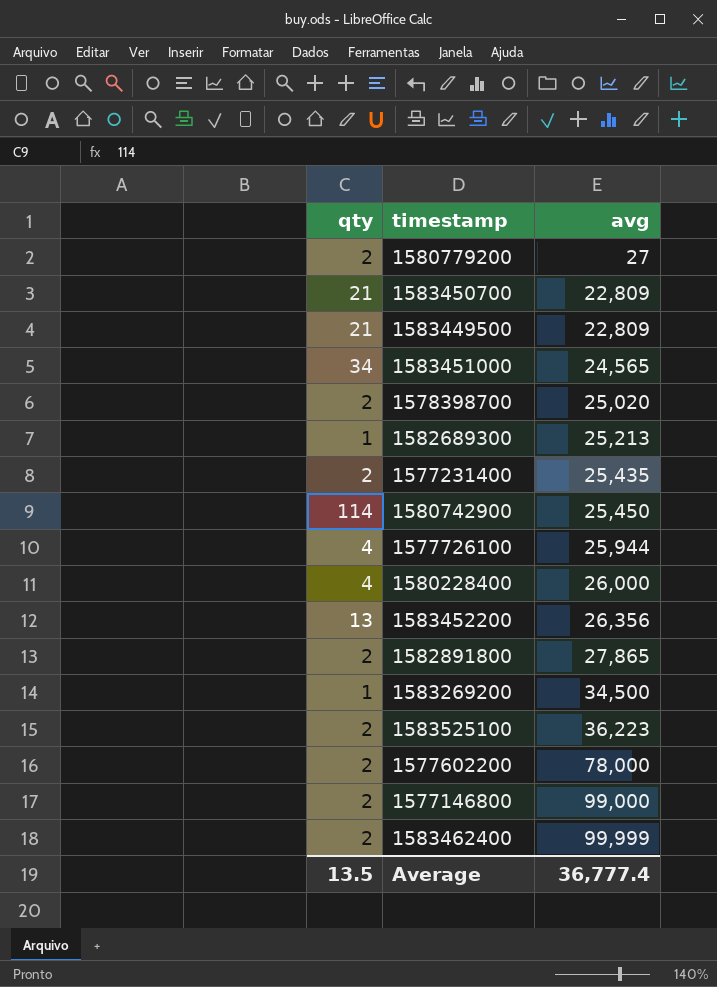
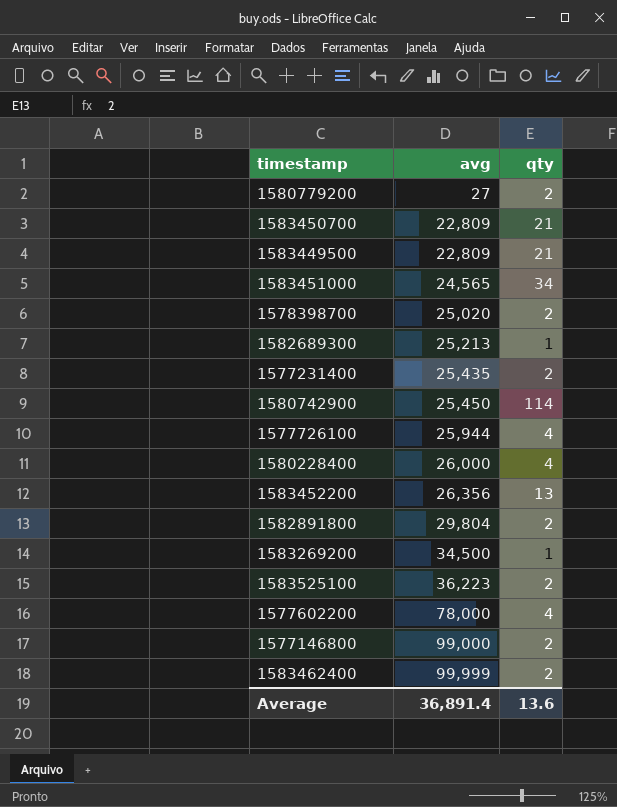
column qty | position: 1 -> 3
1582891800 | avg: 27,865 -> 29,804
1577602200 | qty: 2 -> 4
Average | avg: 36,777.4 -> 36,891.4
Average | qty: 13.5 -> 13.6

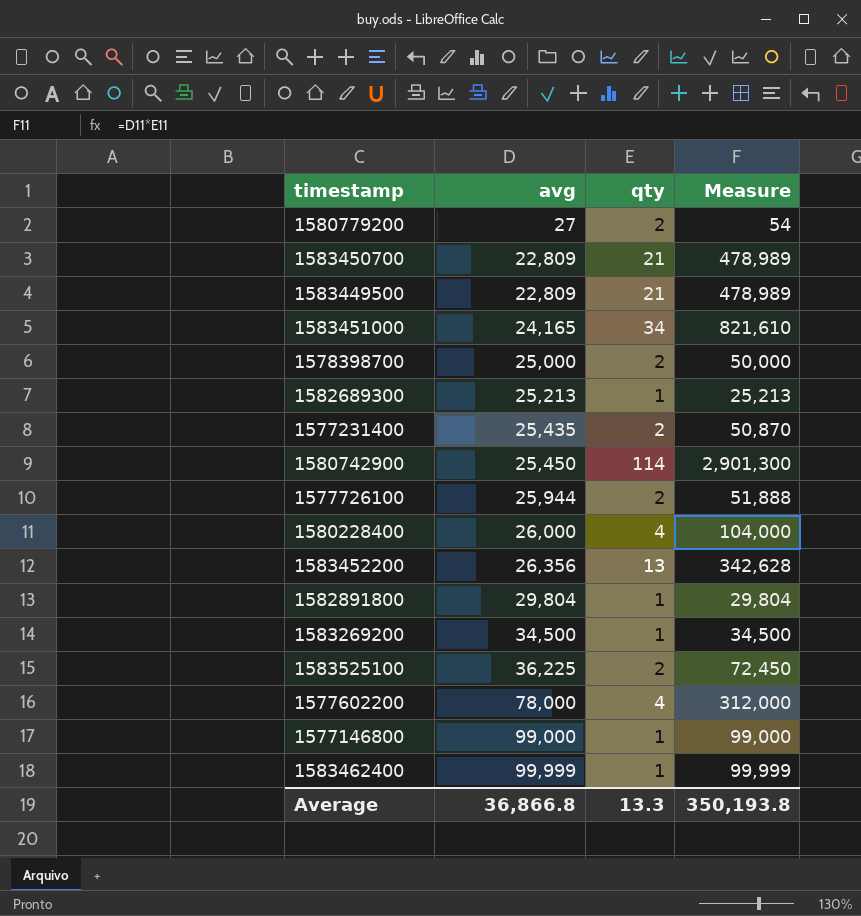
column Measure | formula: none -> [avg] * [qty]
1583451000 | avg: 24,565 -> 24,165
1578398700 | avg: 25,020 -> 25,000
1577726100 | qty: 4 -> 2
1582891800 | qty: 2 -> 1
1583525100 | avg: 36,223 -> 36,225
1577146800 | qty: 2 -> 1
1583462400 | qty: 2 -> 1
Average | avg: 36,891.4 -> 36,866.8
Average | qty: 13.6 -> 13.3

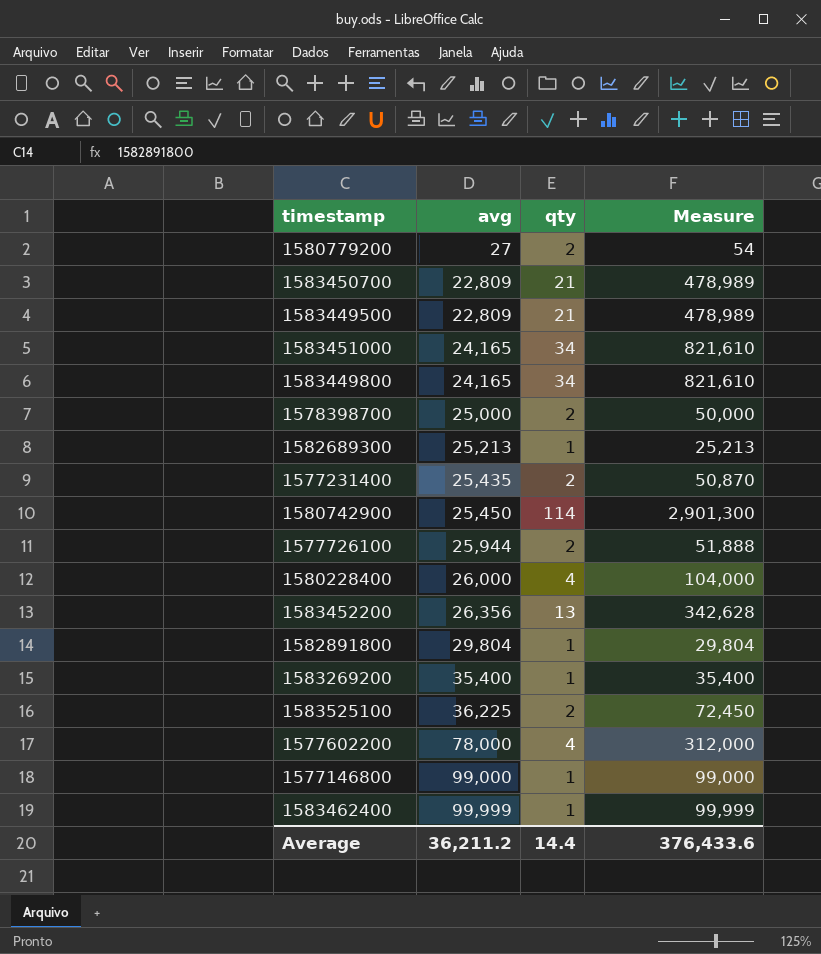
row 1583449800: none -> 24,165 | 34 | 821,610
1583269200 | avg: 34,500 -> 35,400
1583269200 | Measure: 34,500 -> 35,400
Average | avg: 36,866.8 -> 36,211.2
Average | qty: 13.3 -> 14.4
Average | Measure: 350,193.8 -> 376,433.6

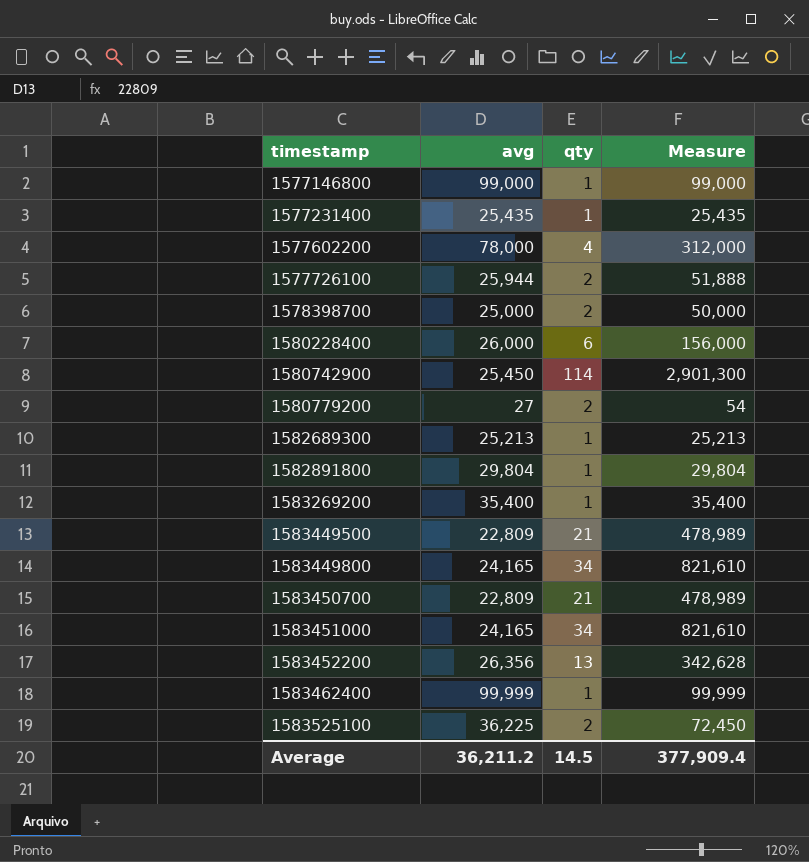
row order: avg ascending -> timestamp ascending
1577231400 | qty: 2 -> 1
1577231400 | Measure: 50,870 -> 25,435
1580228400 | qty: 4 -> 6
1580228400 | Measure: 104,000 -> 156,000
Average | qty: 14.4 -> 14.5
Average | Measure: 376,433.6 -> 377,909.4

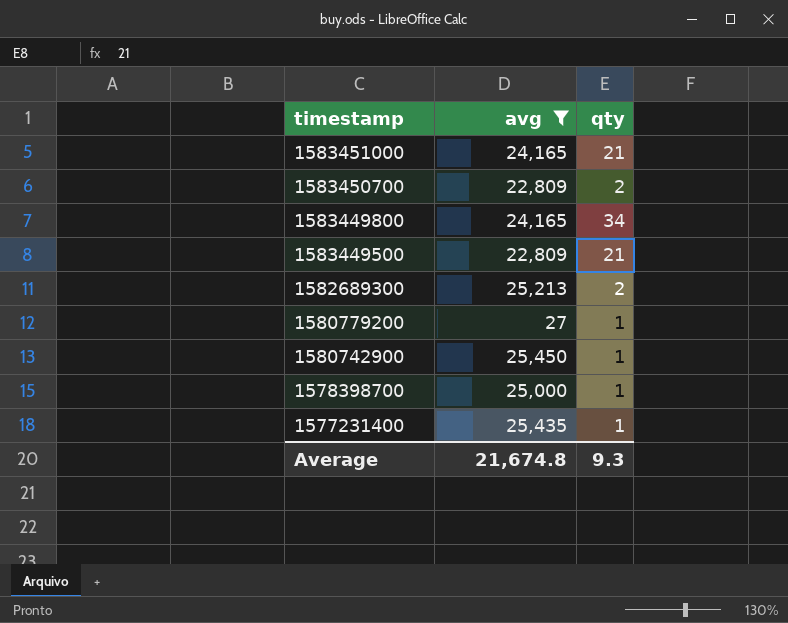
filter: none -> avg <= 25,450
row order: timestamp ascending -> timestamp descending
column Measure | formula: [avg] * [qty] -> none
1583451000 | qty: 34 -> 21
1583450700 | qty: 21 -> 2
1582689300 | qty: 1 -> 2
1580779200 | qty: 2 -> 1
1580742900 | qty: 114 -> 1
1578398700 | qty: 2 -> 1
Average | avg: 36,211.2 -> 21,674.8
Average | qty: 14.5 -> 9.3

